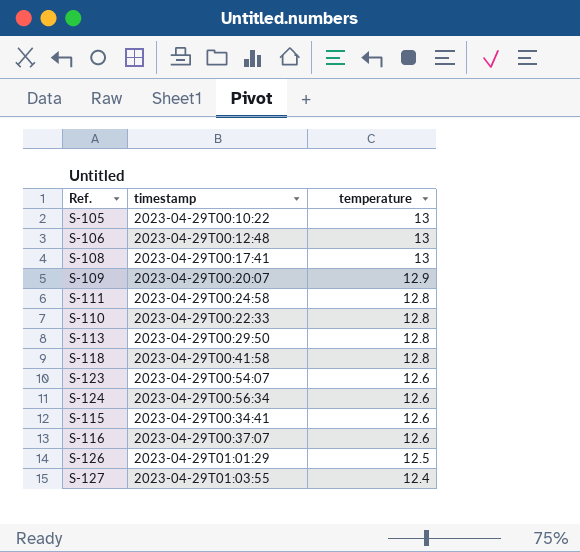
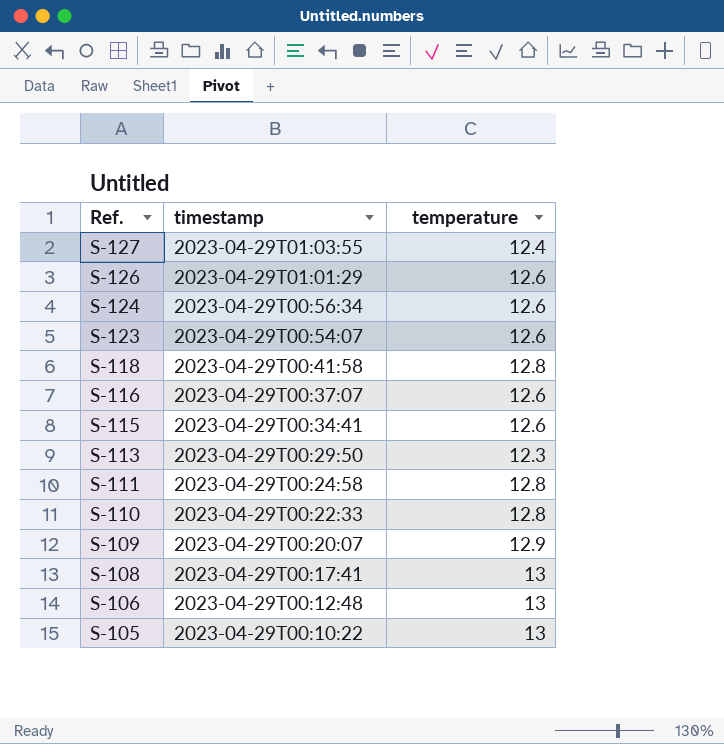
row order: temperature descending -> Ref. descending
S-126 | temperature: 12.5 -> 12.6
S-113 | temperature: 12.8 -> 12.3

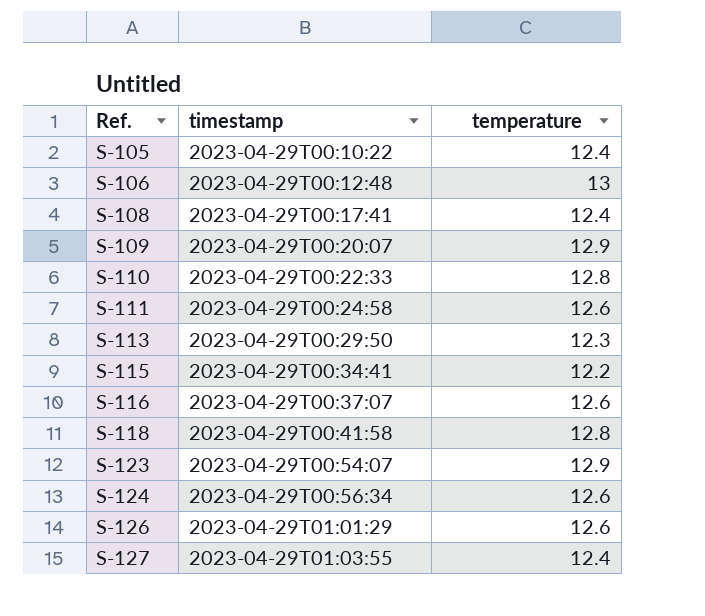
row order: Ref. descending -> Ref. ascending
S-105 | temperature: 13 -> 12.4
S-108 | temperature: 13 -> 12.4
S-111 | temperature: 12.8 -> 12.6
S-115 | temperature: 12.6 -> 12.2
S-123 | temperature: 12.6 -> 12.9

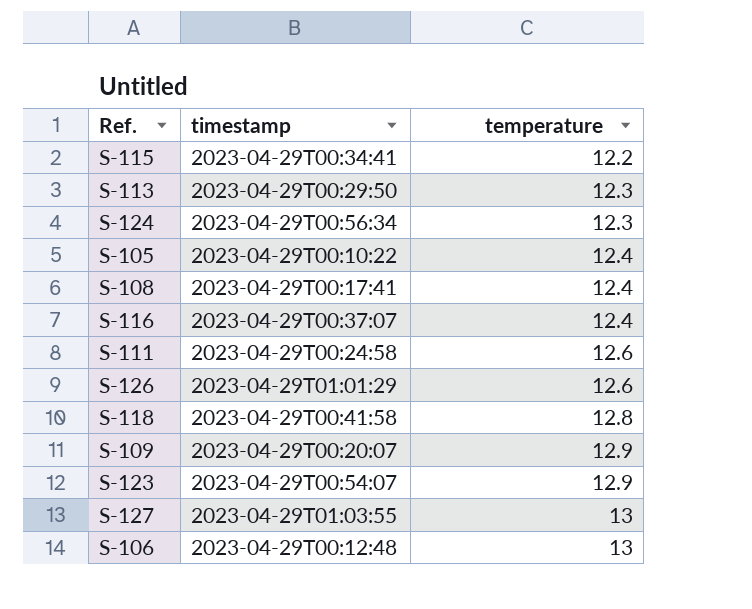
row order: Ref. ascending -> temperature ascending
row S-110: 2023-04-29T00:22:33 | 12.8 -> none
S-124 | temperature: 12.6 -> 12.3
S-116 | temperature: 12.6 -> 12.4
S-127 | temperature: 12.4 -> 13

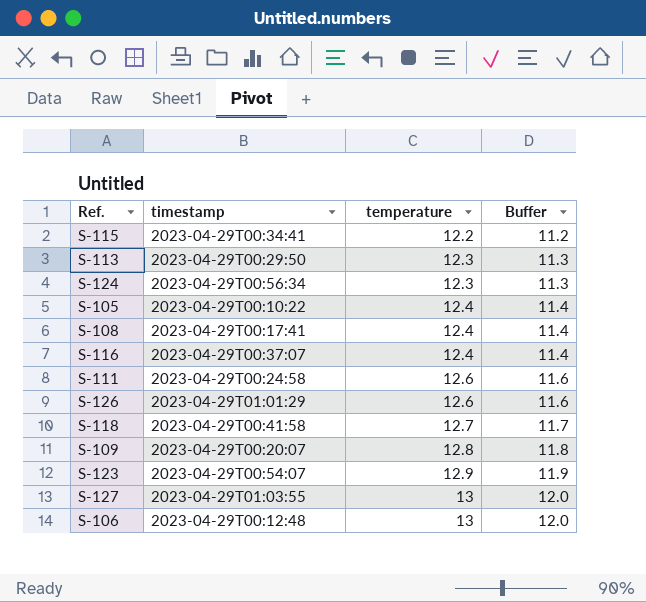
column Buffer | formula: none -> [temperature] - 1
S-118 | temperature: 12.8 -> 12.7
S-109 | temperature: 12.9 -> 12.8

